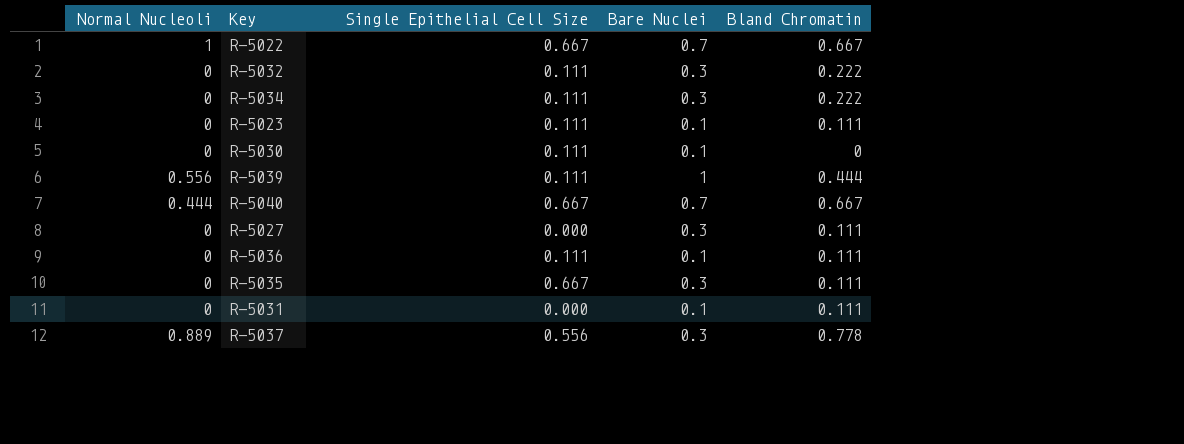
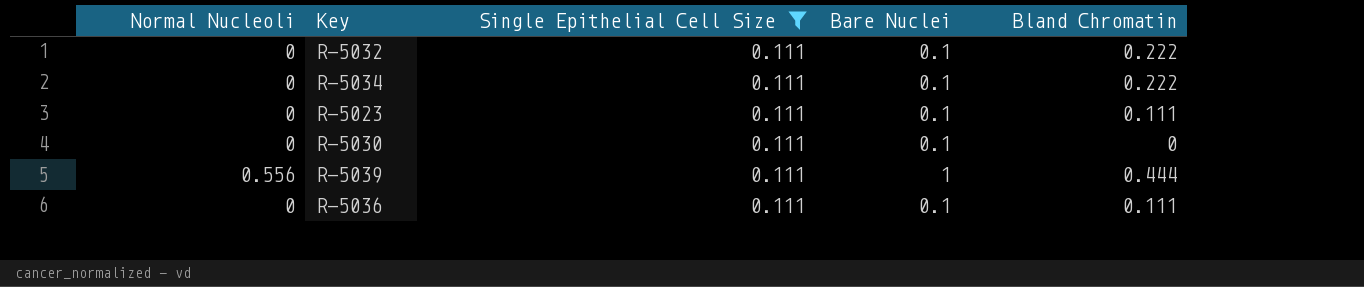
filter: none -> Single Epithelial Cell Size = 0.111
R-5032 | Bare Nuclei: 0.3 -> 0.1
R-5034 | Bare Nuclei: 0.3 -> 0.1

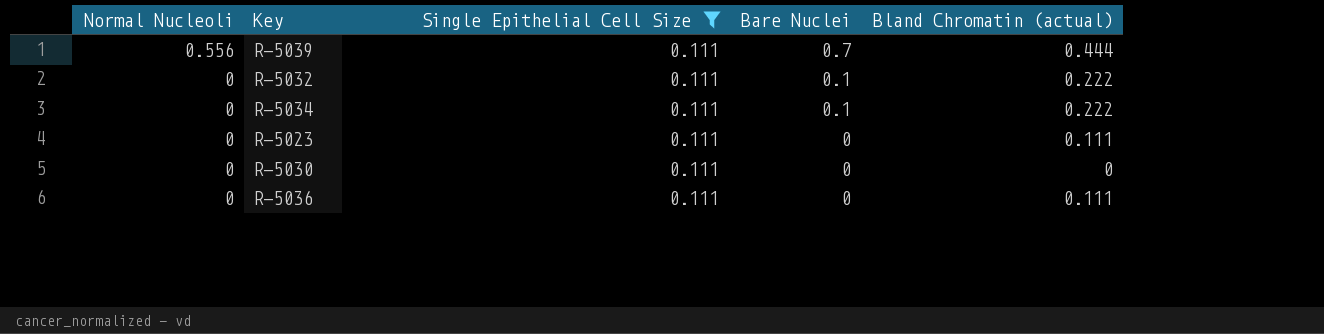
row order: none -> Normal Nucleoli descending
column name: Bland Chromatin -> Bland Chromatin (actual)
R-5039 | Bare Nuclei: 1 -> 0.7
R-5023 | Bare Nuclei: 0.1 -> 0
R-5030 | Bare Nuclei: 0.1 -> 0
R-5036 | Bare Nuclei: 0.1 -> 0

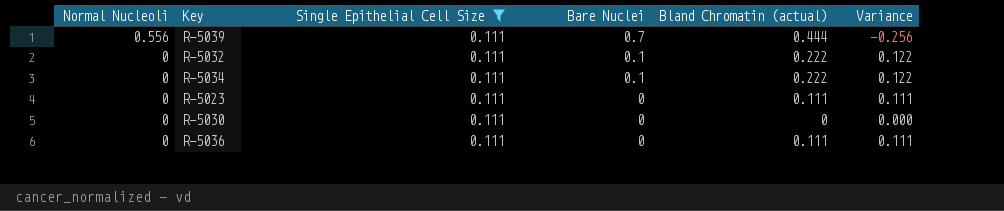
column Variance | formula: none -> [Bland Chromatin (actual)] - [Bare Nuclei]

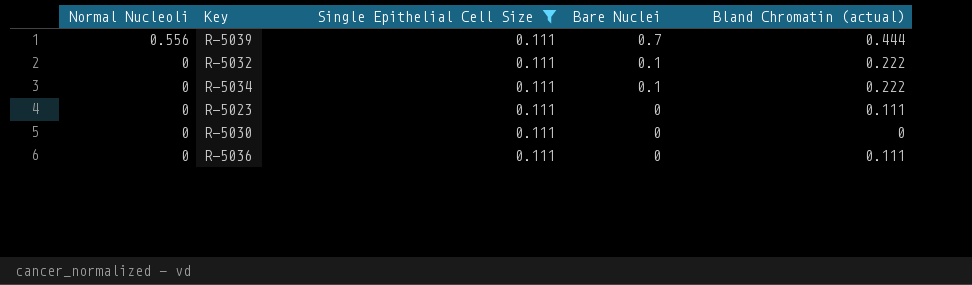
column Variance | formula: [Bland Chromatin (actual)] - [Bare Nuclei] -> none

